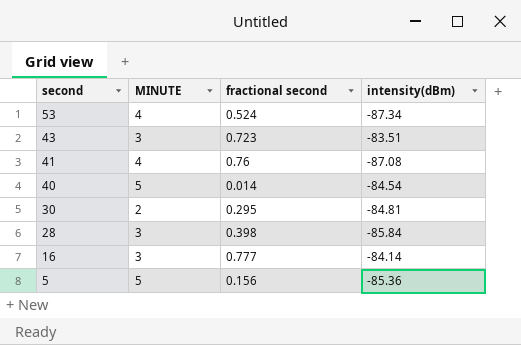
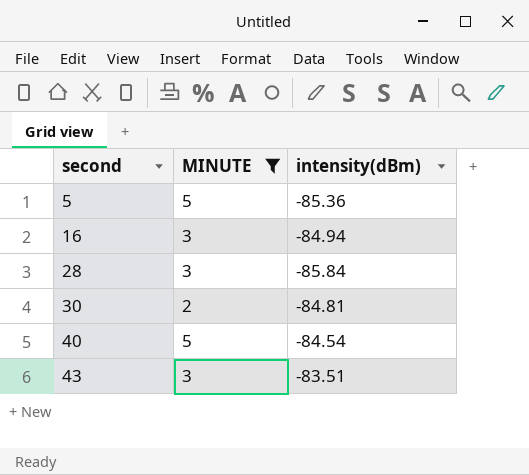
filter: none -> MINUTE != 4
row order: second descending -> second ascending
column fractional second | position: 3 -> none
16 | intensity(dBm): -84.14 -> -84.94

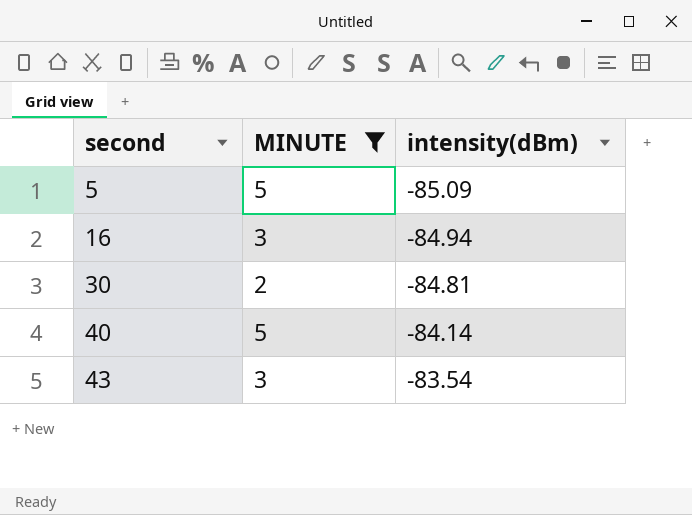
row 28: 3 | -85.84 -> none
5 | intensity(dBm): -85.36 -> -85.09
40 | intensity(dBm): -84.54 -> -84.14
43 | intensity(dBm): -83.51 -> -83.54

